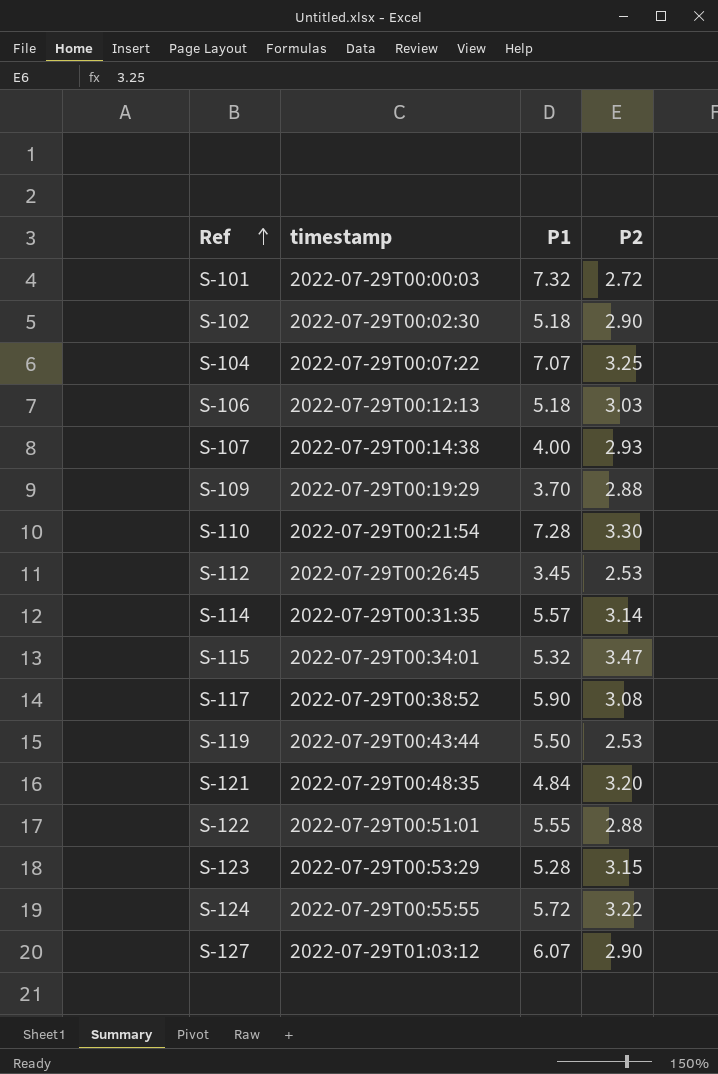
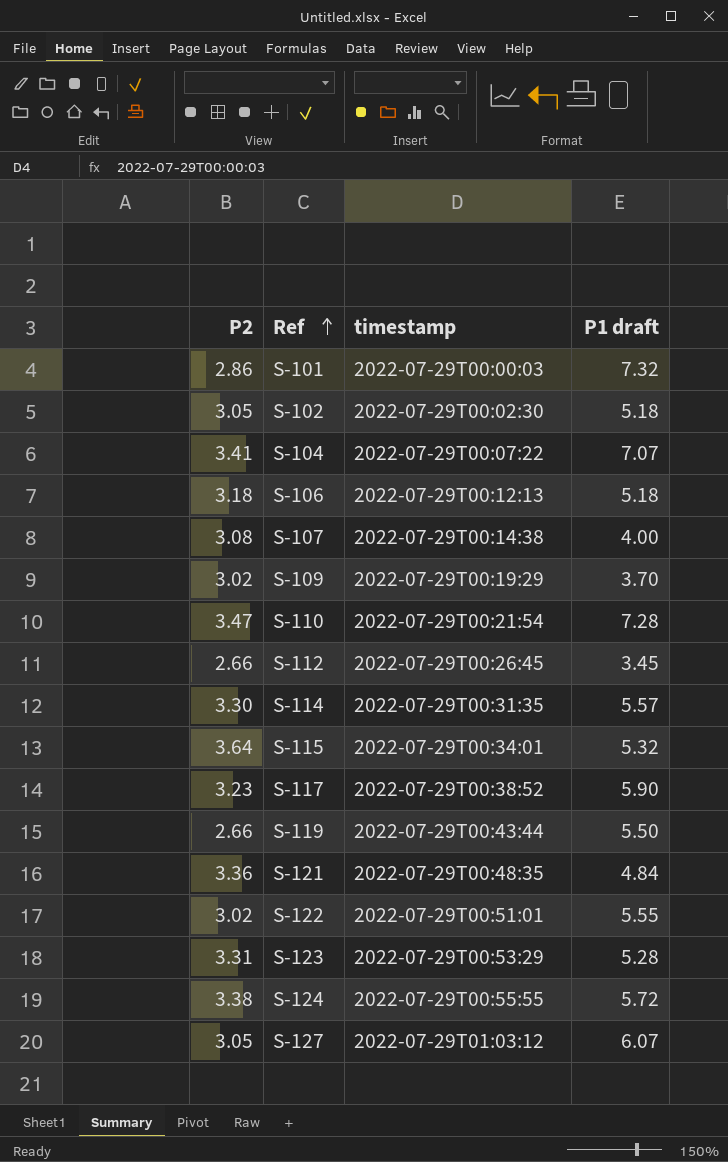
column P2 | position: 4 -> 1
column name: P1 -> P1 draft
S-101 | P2: 2.72 -> 2.86
S-102 | P2: 2.90 -> 3.05
S-104 | P2: 3.25 -> 3.41
S-106 | P2: 3.03 -> 3.18
S-107 | P2: 2.93 -> 3.08
S-109 | P2: 2.88 -> 3.02
S-110 | P2: 3.30 -> 3.47
S-112 | P2: 2.53 -> 2.66
S-114 | P2: 3.14 -> 3.30
S-115 | P2: 3.47 -> 3.64
S-117 | P2: 3.08 -> 3.23
S-119 | P2: 2.53 -> 2.66
S-121 | P2: 3.20 -> 3.36
S-122 | P2: 2.88 -> 3.02
S-123 | P2: 3.15 -> 3.31
S-124 | P2: 3.22 -> 3.38
S-127 | P2: 2.90 -> 3.05

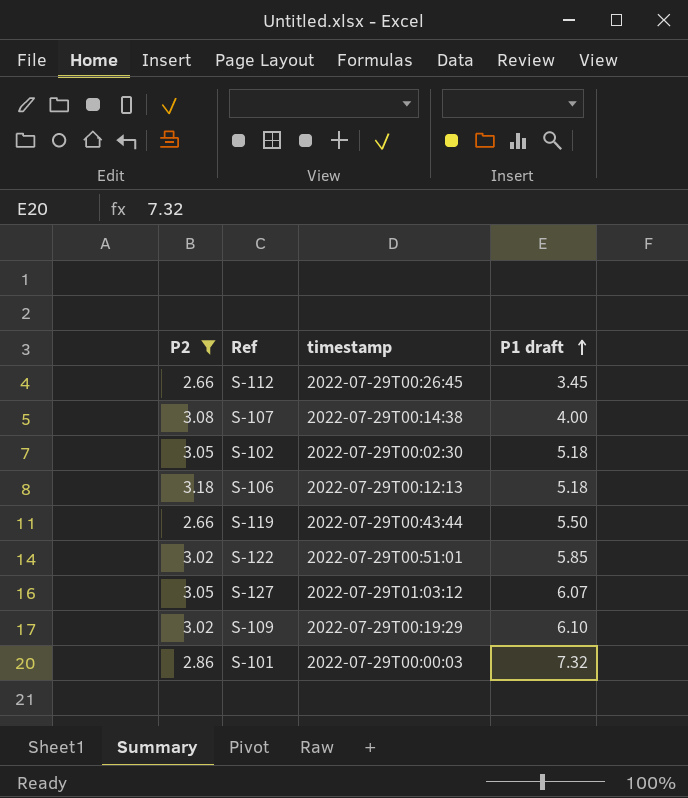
filter: none -> P2 <= 3.18
row order: Ref ascending -> P1 draft ascending
S-122 | P1 draft: 5.55 -> 5.85
S-109 | P1 draft: 3.70 -> 6.10

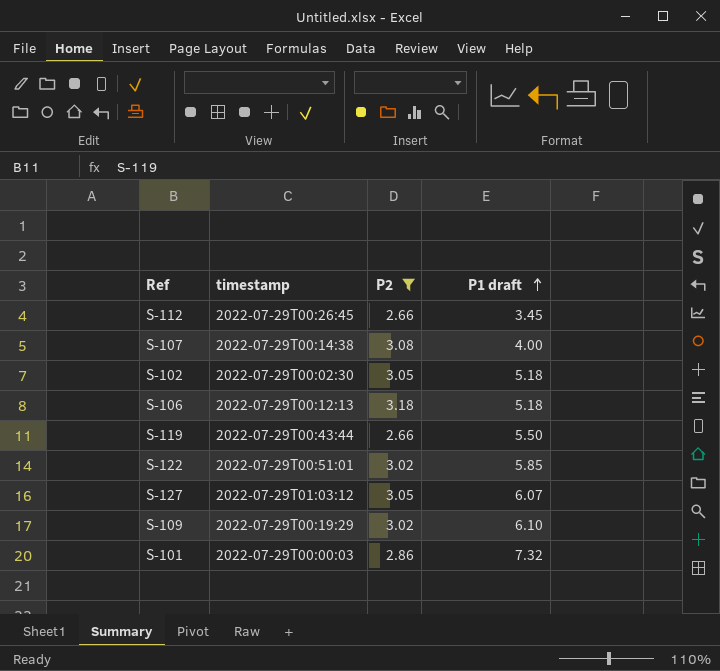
column P2 | position: 1 -> 3

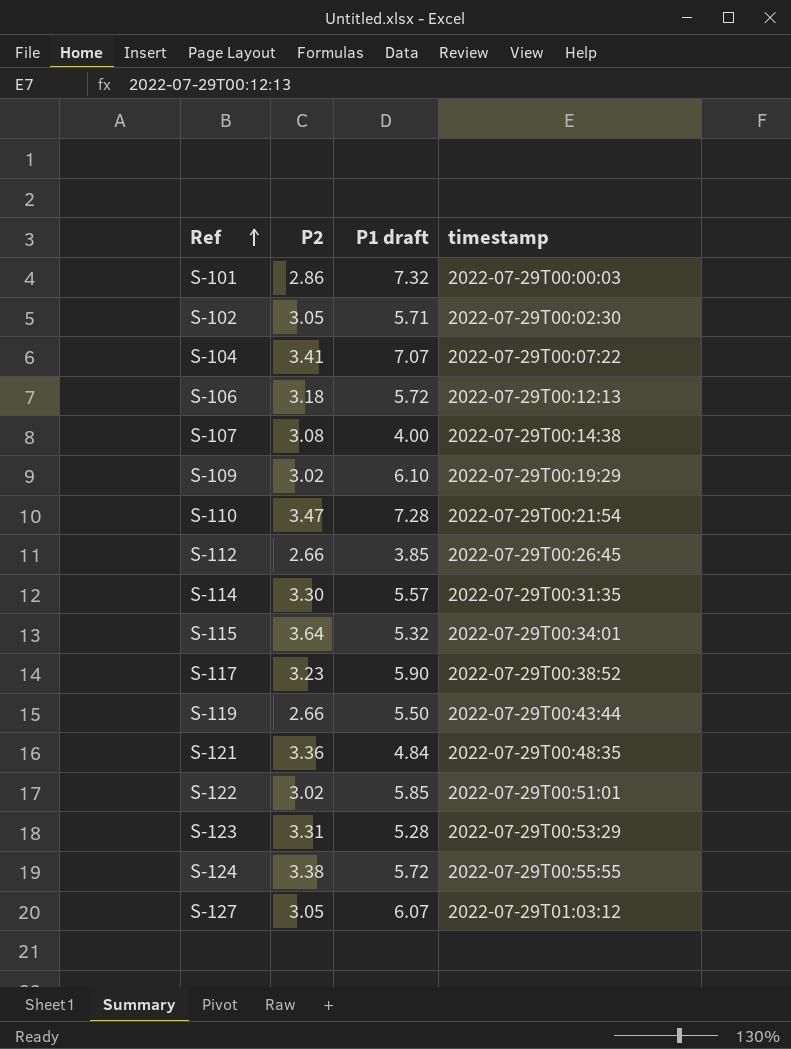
filter: P2 <= 3.18 -> none
row order: P1 draft ascending -> Ref ascending
column timestamp | position: 2 -> 4
S-102 | P1 draft: 5.18 -> 5.71
S-106 | P1 draft: 5.18 -> 5.72
S-112 | P1 draft: 3.45 -> 3.85

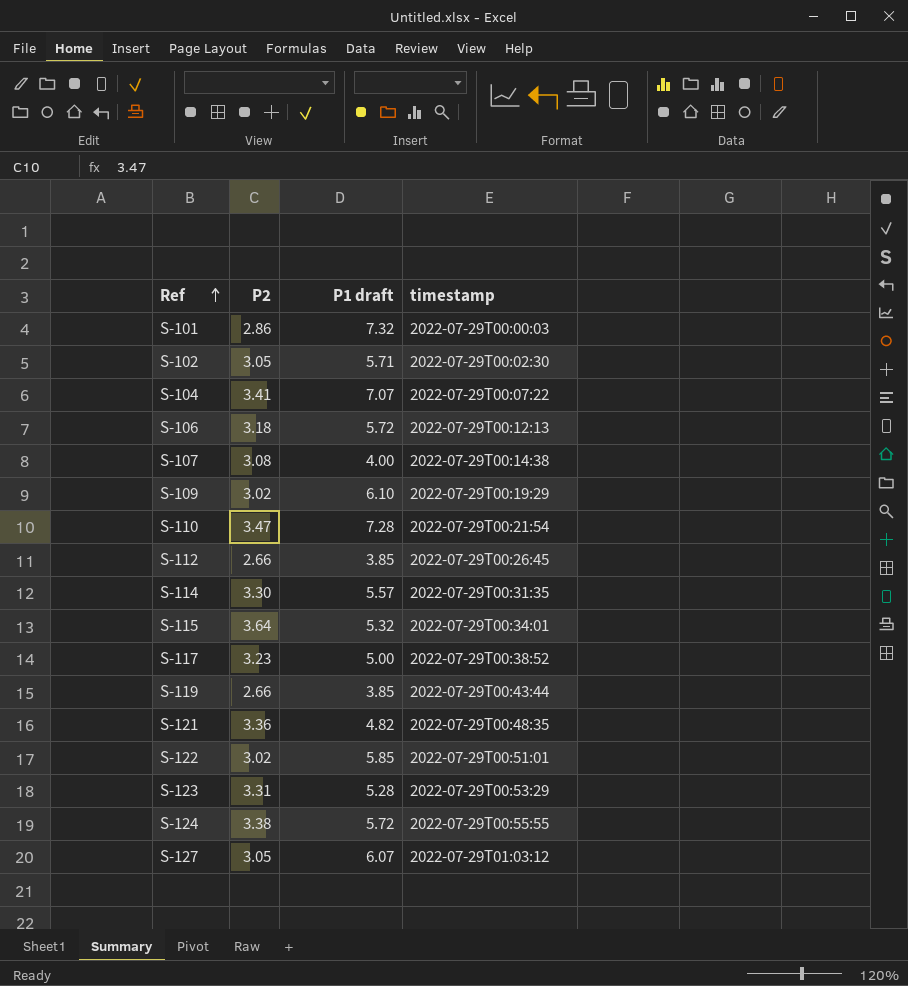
S-117 | P1 draft: 5.90 -> 5.00
S-119 | P1 draft: 5.50 -> 3.85
S-121 | P1 draft: 4.84 -> 4.82

